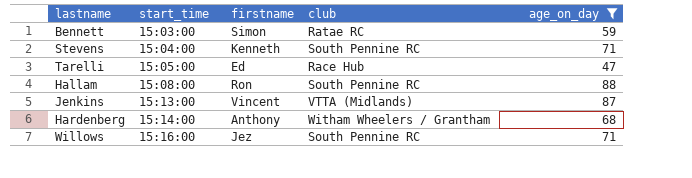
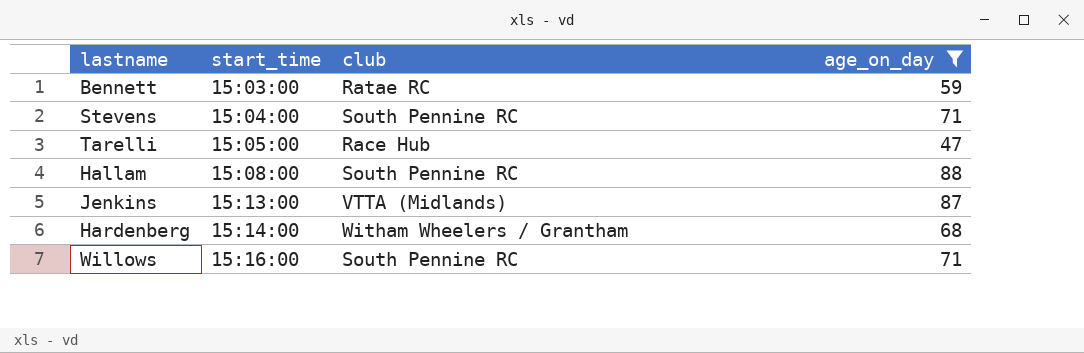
column firstname | position: 3 -> none

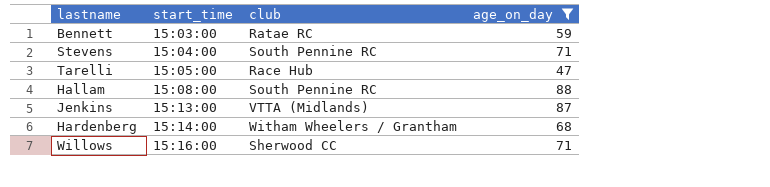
Willows | club: South Pennine RC -> Sherwood CC

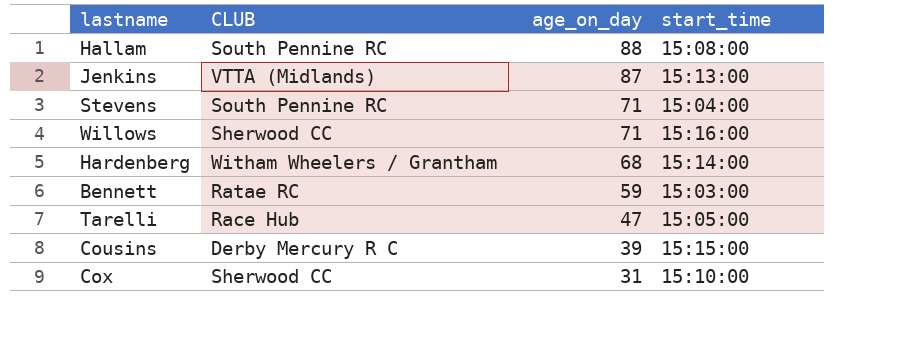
filter: age_on_day >= 47 -> none
row order: start_time ascending -> age_on_day descending
column name: club -> CLUB
column start_time | position: 2 -> 4

